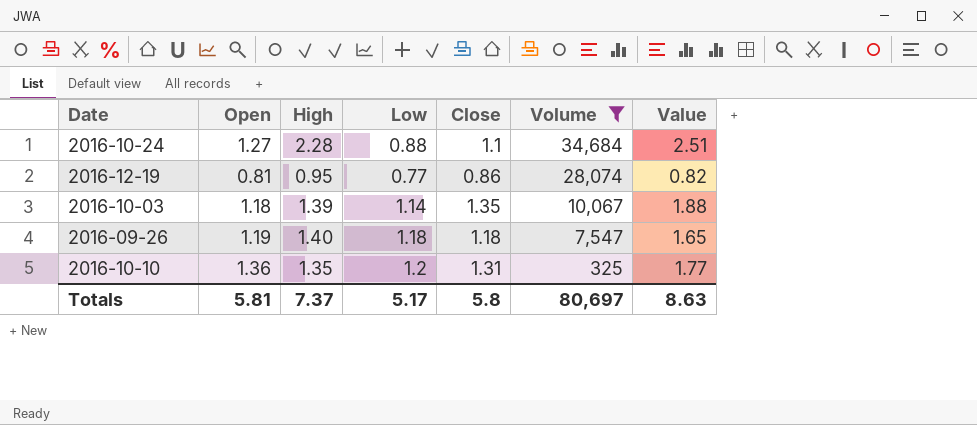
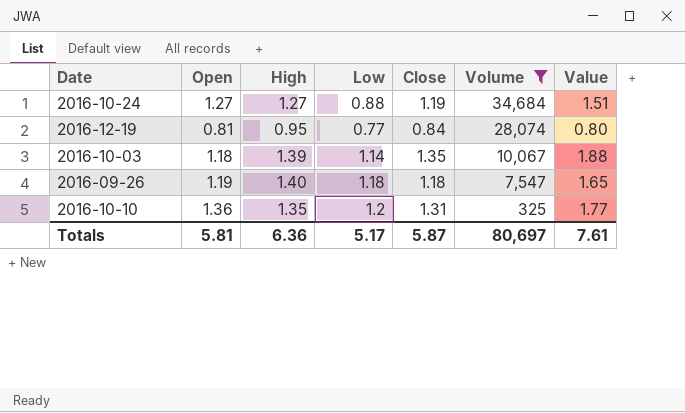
2016-10-24 | High: 2.28 -> 1.27
2016-10-24 | Close: 1.1 -> 1.19
2016-10-24 | Value: 2.51 -> 1.51
2016-12-19 | Close: 0.86 -> 0.84
2016-12-19 | Value: 0.82 -> 0.80
Totals | High: 7.37 -> 6.36
Totals | Close: 5.8 -> 5.87
Totals | Value: 8.63 -> 7.61

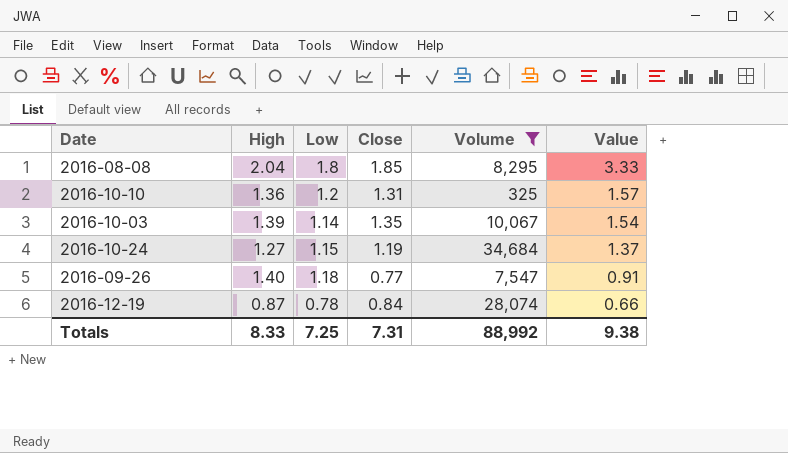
row order: Volume descending -> Value descending
column Open | position: 2 -> none
column Value | formula: [High] * [Close] -> [Low] * [Close]
row 2016-08-08: none -> 2.04 | 1.8 | 1.85 | 8,295 | 3.33
2016-10-10 | High: 1.35 -> 1.36
2016-10-24 | Low: 0.88 -> 1.15
2016-09-26 | Close: 1.18 -> 0.77
2016-12-19 | High: 0.95 -> 0.87
2016-12-19 | Low: 0.77 -> 0.78
Totals | High: 6.36 -> 8.33
Totals | Low: 5.17 -> 7.25
Totals | Close: 5.87 -> 7.31
Totals | Volume: 80,697 -> 88,992
Totals | Value: 7.61 -> 9.38

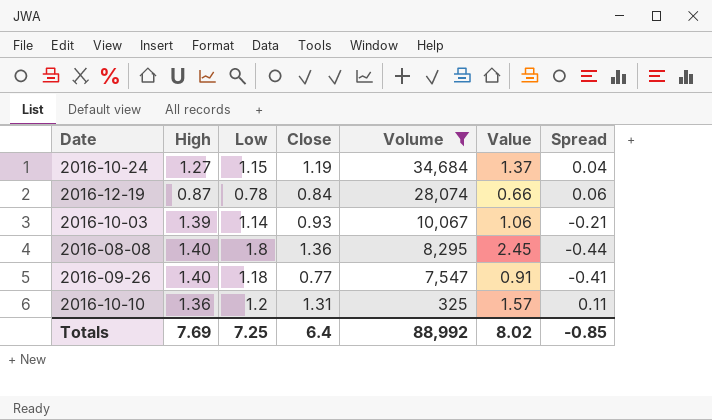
row order: Value descending -> Volume descending
column Spread | formula: none -> [Close] - [Low]
2016-10-03 | Close: 1.35 -> 0.93
2016-10-03 | Value: 1.54 -> 1.06
2016-08-08 | High: 2.04 -> 1.40
2016-08-08 | Close: 1.85 -> 1.36
2016-08-08 | Value: 3.33 -> 2.45
Totals | High: 8.33 -> 7.69
Totals | Close: 7.31 -> 6.4
Totals | Value: 9.38 -> 8.02

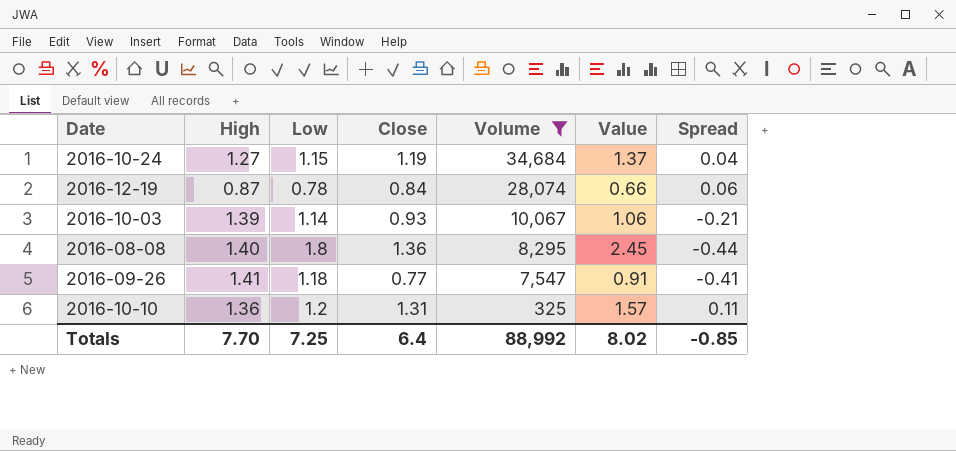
2016-09-26 | High: 1.40 -> 1.41
Totals | High: 7.69 -> 7.70

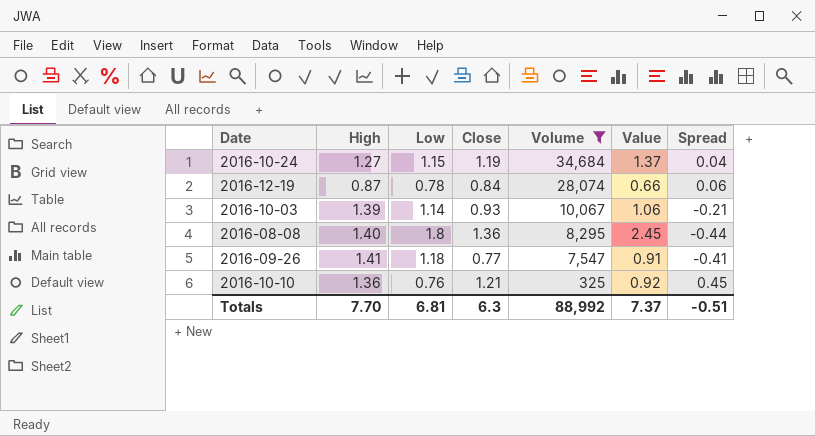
2016-10-10 | Low: 1.2 -> 0.76
2016-10-10 | Close: 1.31 -> 1.21
2016-10-10 | Value: 1.57 -> 0.92
2016-10-10 | Spread: 0.11 -> 0.45
Totals | Low: 7.25 -> 6.81
Totals | Close: 6.4 -> 6.3
Totals | Value: 8.02 -> 7.37
Totals | Spread: -0.85 -> -0.51

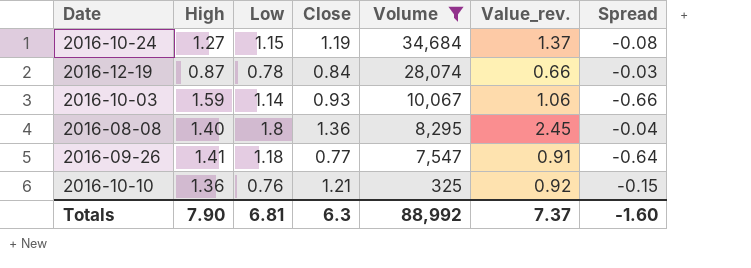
column name: Value -> Value_rev.
column Spread | formula: [Close] - [Low] -> [Close] - [High]
2016-10-03 | High: 1.39 -> 1.59
Totals | High: 7.70 -> 7.90
Totals | Spread: -0.51 -> -1.60

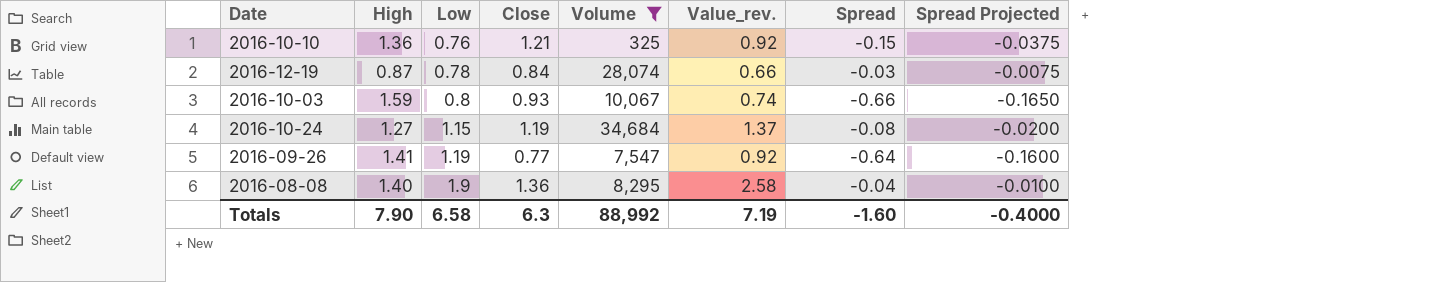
row order: Volume descending -> Low ascending
column Spread Projected | formula: none -> [Spread] * 0.25
2016-10-03 | Low: 1.14 -> 0.8
2016-10-03 | Value_rev.: 1.06 -> 0.74
2016-09-26 | Low: 1.18 -> 1.19
2016-09-26 | Value_rev.: 0.91 -> 0.92
2016-08-08 | Low: 1.8 -> 1.9
2016-08-08 | Value_rev.: 2.45 -> 2.58
Totals | Low: 6.81 -> 6.58
Totals | Value_rev.: 7.37 -> 7.19

